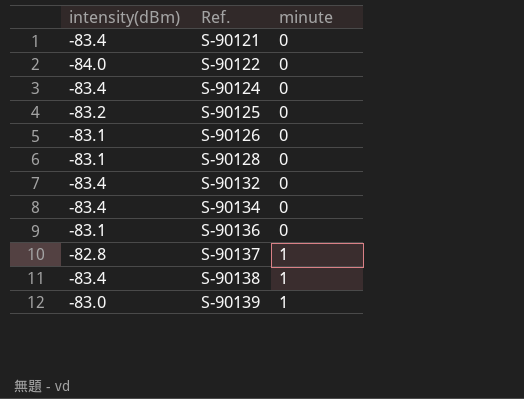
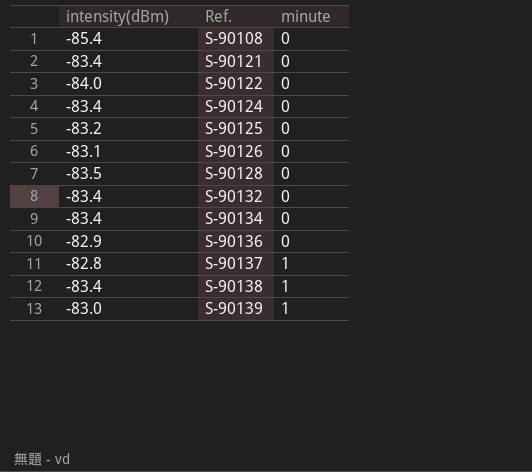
row S-90108: none -> -85.4 | 0
S-90128 | intensity(dBm): -83.1 -> -83.5
S-90136 | intensity(dBm): -83.1 -> -82.9

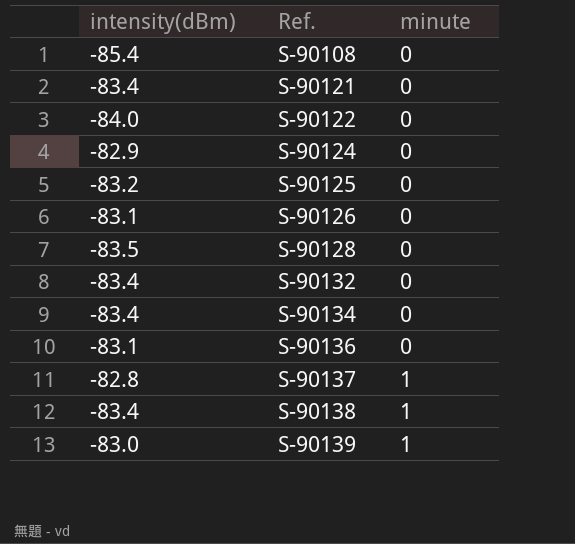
S-90124 | intensity(dBm): -83.4 -> -82.9
S-90136 | intensity(dBm): -82.9 -> -83.1

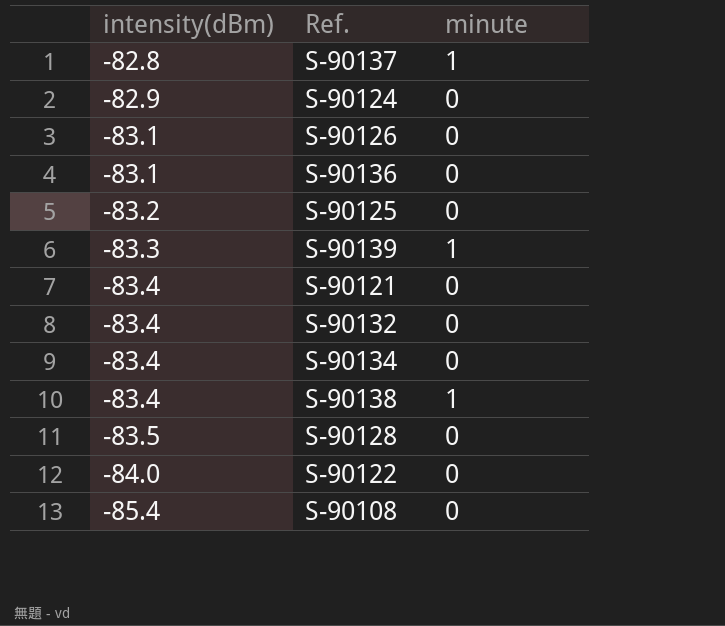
row order: Ref. ascending -> intensity(dBm) descending
S-90139 | intensity(dBm): -83.0 -> -83.3

